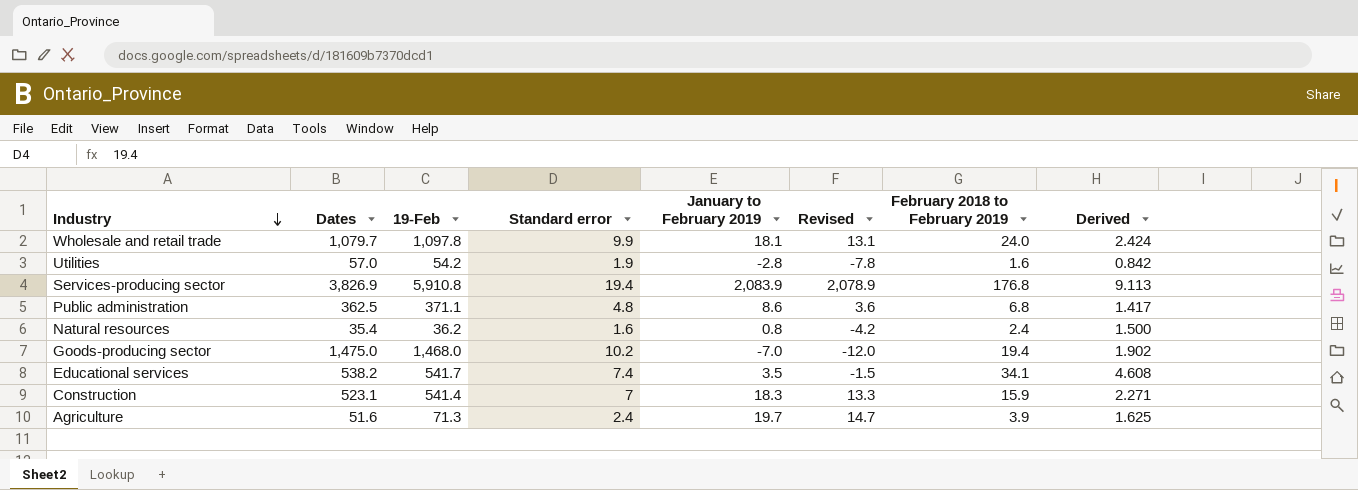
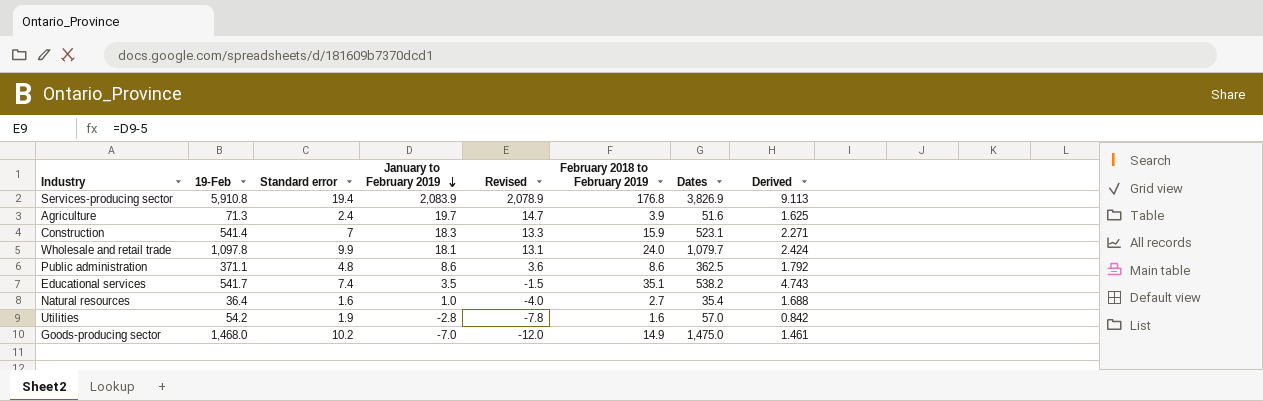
row order: Industry descending -> January to February 2019 descending
column Dates | position: 2 -> 7
Public administration | February 2018 to February 2019: 6.8 -> 8.6
Public administration | Derived: 1.417 -> 1.792
Educational services | February 2018 to February 2019: 34.1 -> 35.1
Educational services | Derived: 4.608 -> 4.743
Natural resources | 19-Feb: 36.2 -> 36.4
Natural resources | January to February 2019: 0.8 -> 1.0
Natural resources | Revised: -4.2 -> -4.0
Natural resources | February 2018 to February 2019: 2.4 -> 2.7
Natural resources | Derived: 1.500 -> 1.688
Goods-producing sector | February 2018 to February 2019: 19.4 -> 14.9
Goods-producing sector | Derived: 1.902 -> 1.461

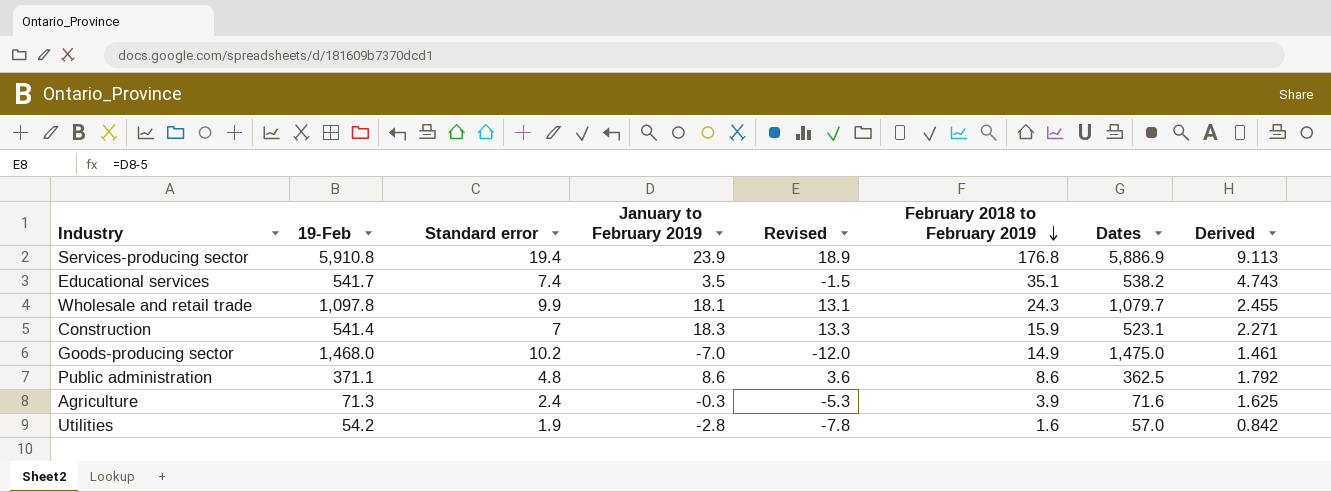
row order: January to February 2019 descending -> February 2018 to February 2019 descending
row Natural resources: 36.4 | 1.6 | 1.0 | -4.0 | 2.7 | 35.4 | 1.688 -> none
Services-producing sector | January to February 2019: 2,083.9 -> 23.9
Services-producing sector | Revised: 2,078.9 -> 18.9
Services-producing sector | Dates: 3,826.9 -> 5,886.9
Wholesale and retail trade | February 2018 to February 2019: 24.0 -> 24.3
Wholesale and retail trade | Derived: 2.424 -> 2.455
Agriculture | January to February 2019: 19.7 -> -0.3
Agriculture | Revised: 14.7 -> -5.3
Agriculture | Dates: 51.6 -> 71.6

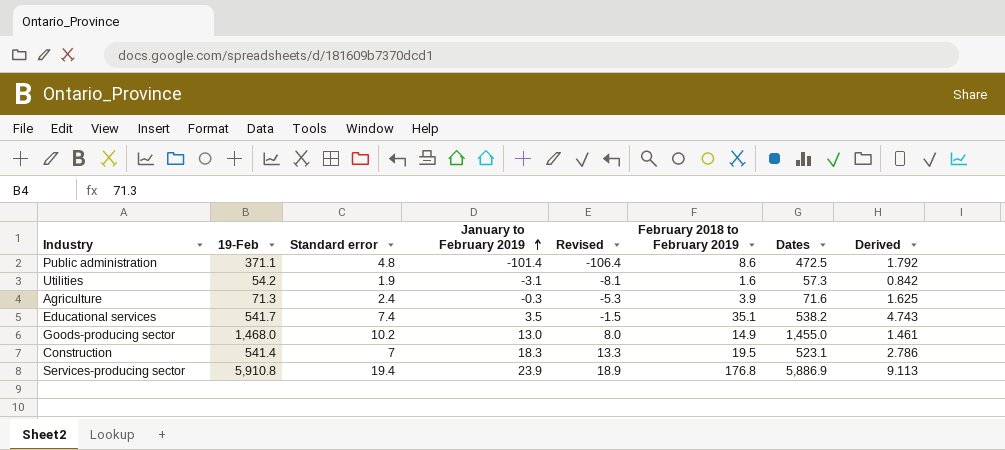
row order: February 2018 to February 2019 descending -> January to February 2019 ascending
row Wholesale and retail trade: 1,097.8 | 9.9 | 18.1 | 13.1 | 24.3 | 1,079.7 | 2.455 -> none
Public administration | January to February 2019: 8.6 -> -101.4
Public administration | Revised: 3.6 -> -106.4
Public administration | Dates: 362.5 -> 472.5
Utilities | January to February 2019: -2.8 -> -3.1
Utilities | Revised: -7.8 -> -8.1
Utilities | Dates: 57.0 -> 57.3
Goods-producing sector | January to February 2019: -7.0 -> 13.0
Goods-producing sector | Revised: -12.0 -> 8.0
Goods-producing sector | Dates: 1,475.0 -> 1,455.0
Construction | February 2018 to February 2019: 15.9 -> 19.5
Construction | Derived: 2.271 -> 2.786

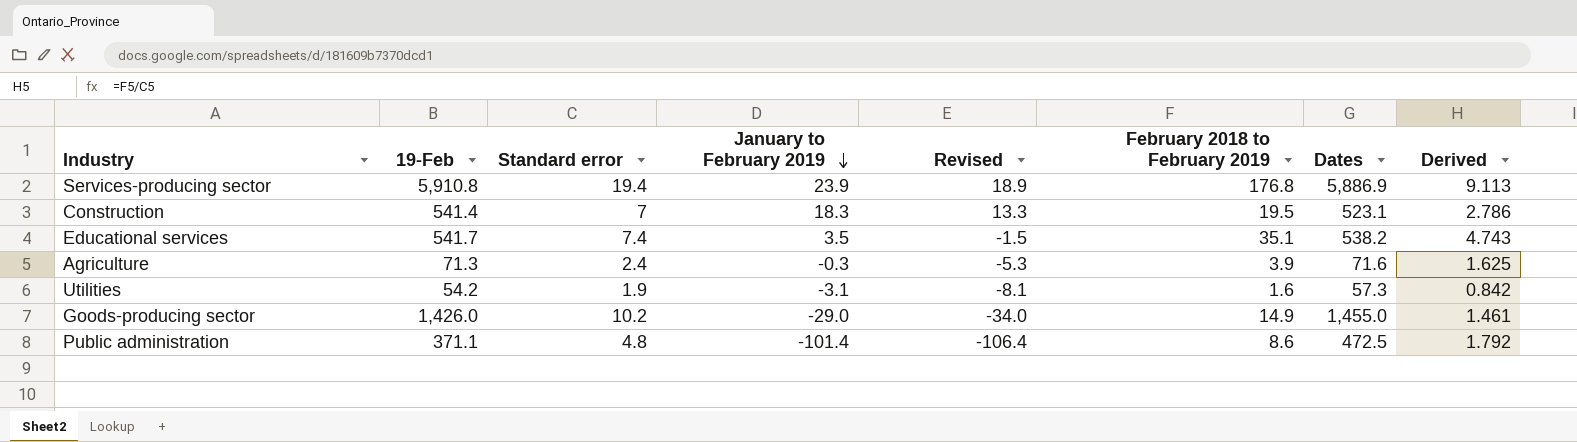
row order: January to February 2019 ascending -> January to February 2019 descending
Goods-producing sector | 19-Feb: 1,468.0 -> 1,426.0
Goods-producing sector | January to February 2019: 13.0 -> -29.0
Goods-producing sector | Revised: 8.0 -> -34.0

